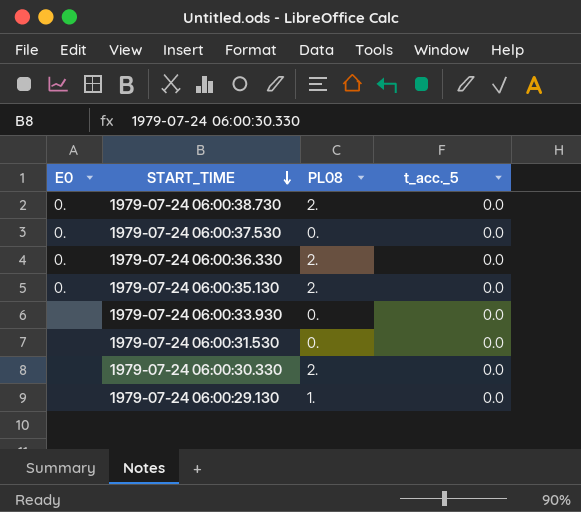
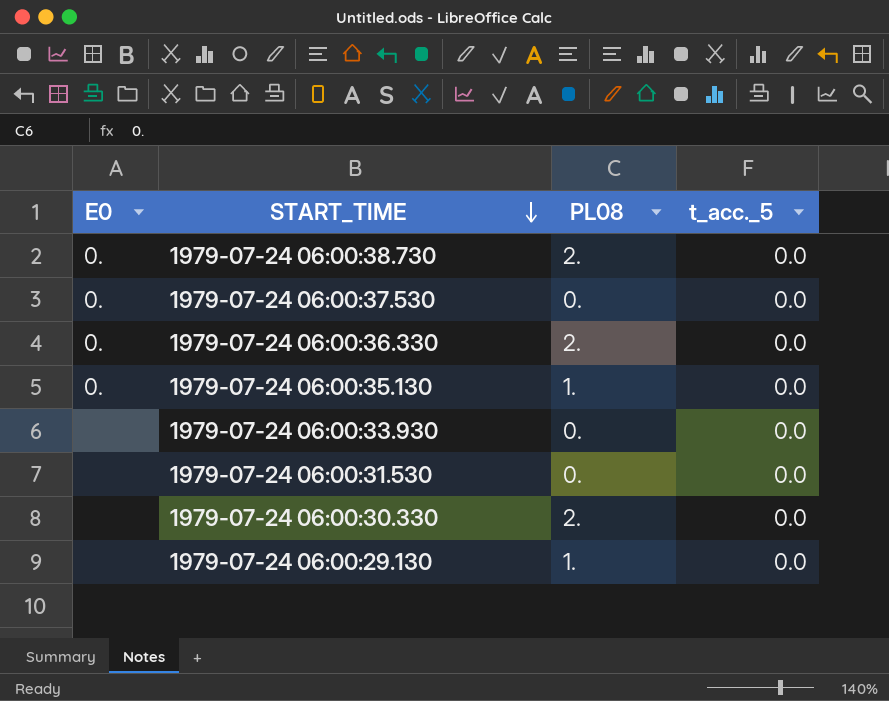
1979-07-24 06:00:35.130 | PL08: 2. -> 1.

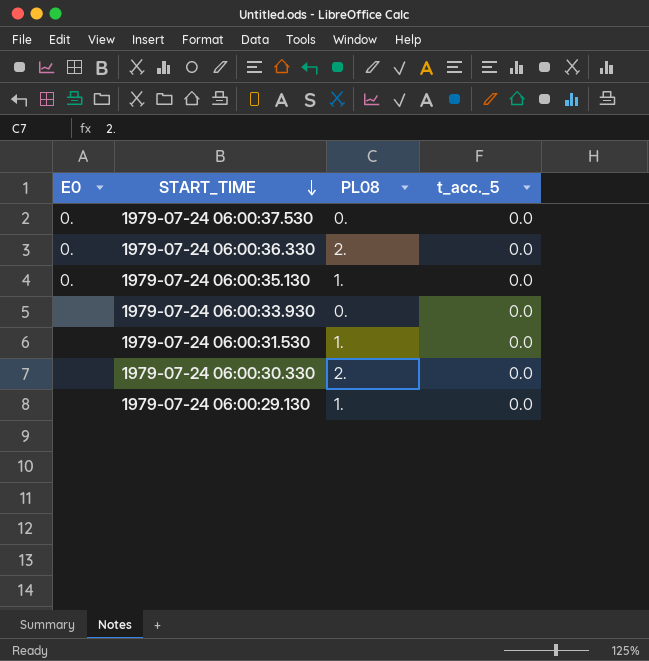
row 1979-07-24 06:00:38.730: 0. | 2. | 0.0 -> none
1979-07-24 06:00:31.530 | PL08: 0. -> 1.

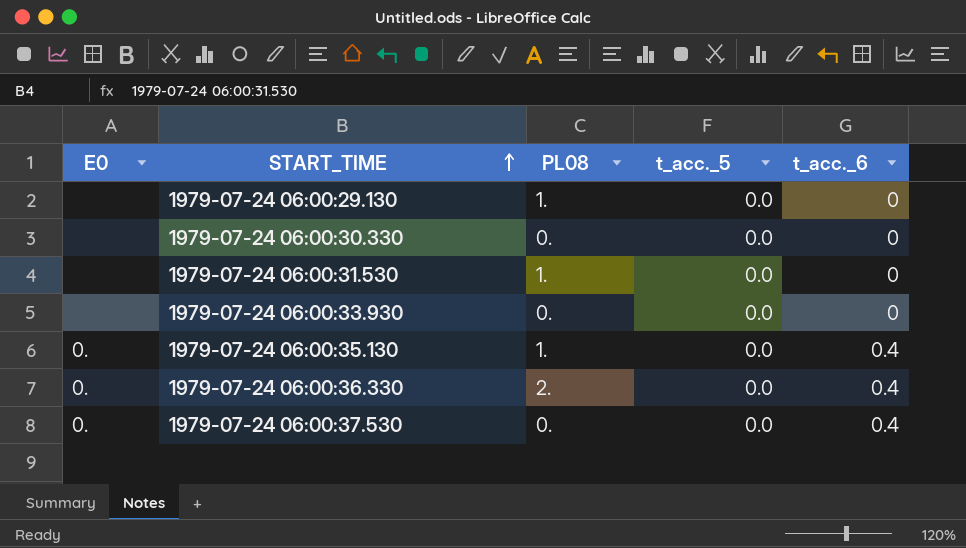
row order: START_TIME descending -> START_TIME ascending
column t_acc._6 | position: none -> 5
1979-07-24 06:00:30.330 | PL08: 2. -> 0.

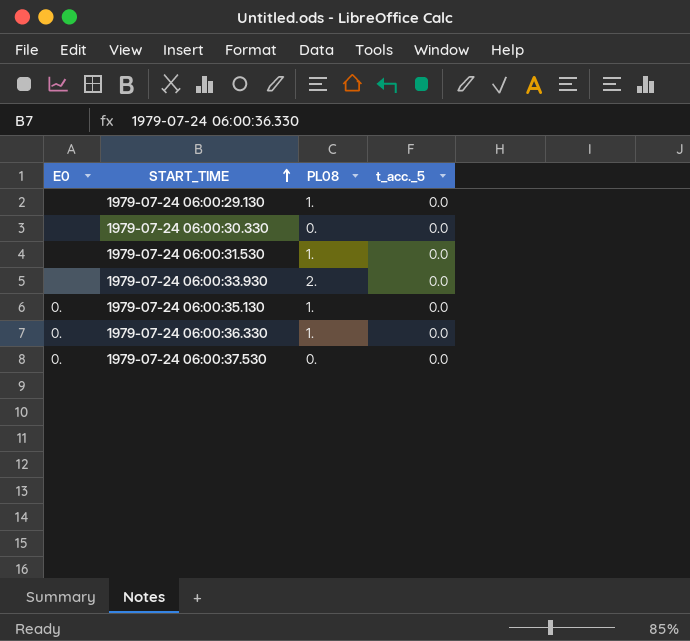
column t_acc._6 | position: 5 -> none
1979-07-24 06:00:33.930 | PL08: 0. -> 2.
1979-07-24 06:00:36.330 | PL08: 2. -> 1.

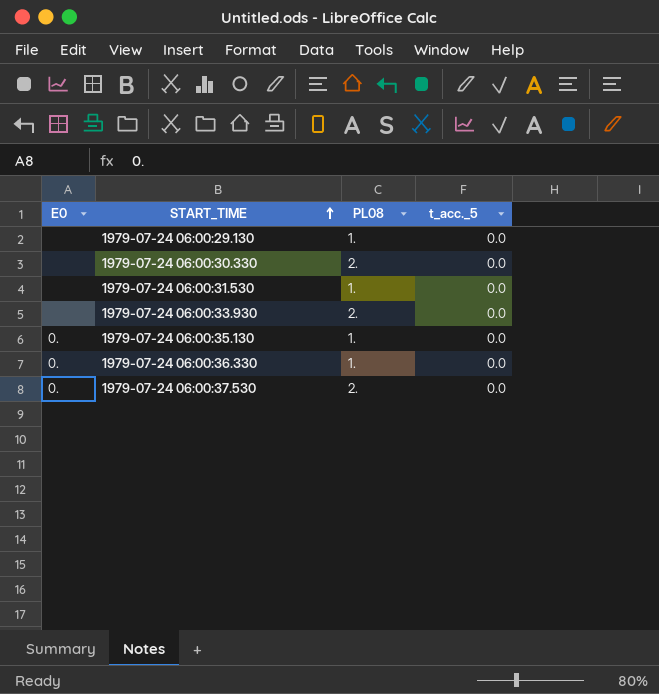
1979-07-24 06:00:30.330 | PL08: 0. -> 2.
1979-07-24 06:00:37.530 | PL08: 0. -> 2.

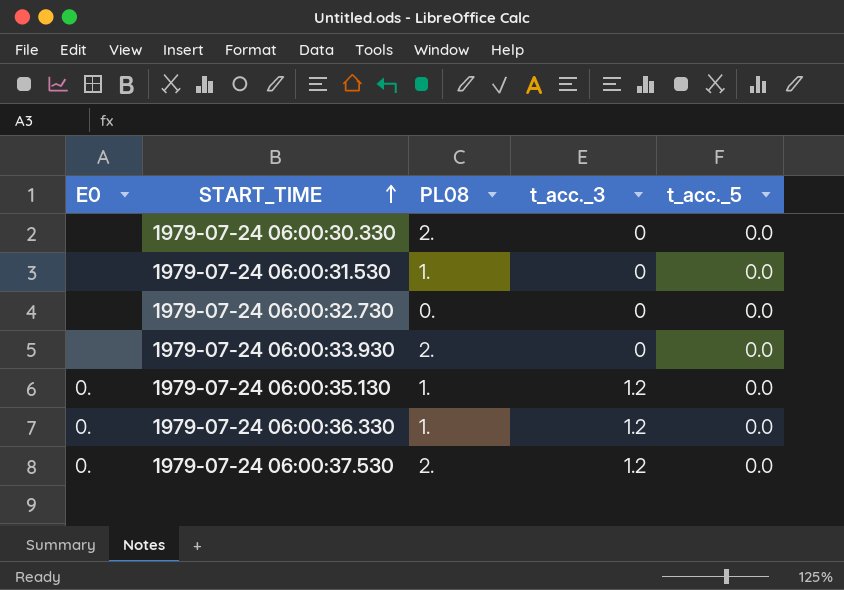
column t_acc._3 | position: none -> 4
row 1979-07-24 06:00:29.130: none | 1. | 0.0 -> none
row 1979-07-24 06:00:32.730: none -> none | 0. | 0 | 0.0

